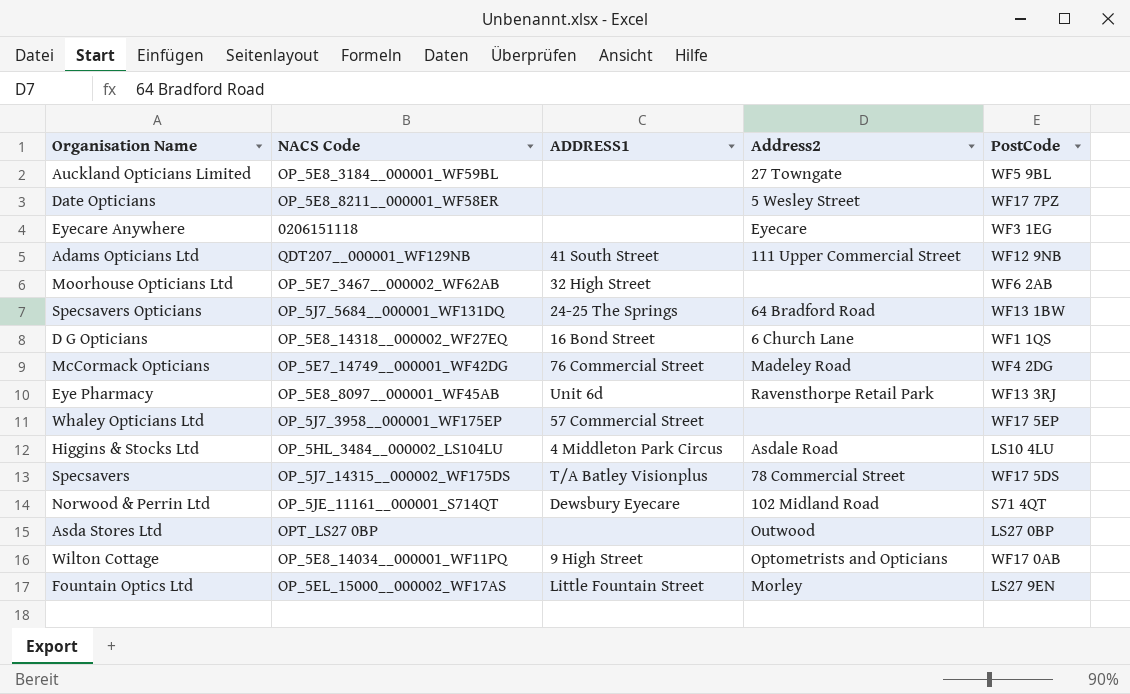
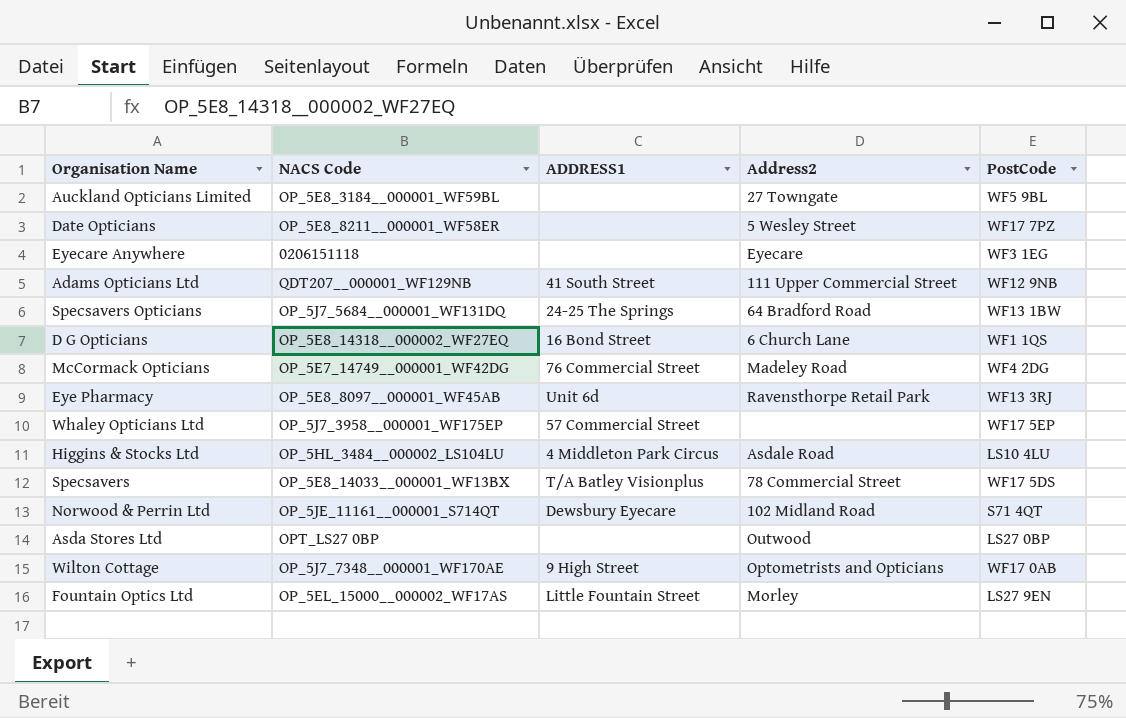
row Moorhouse Opticians Ltd: OP_5E7_3467__000002_WF62AB | 32 High Street | none | WF6 2AB -> none
Specsavers | NACS Code: OP_5J7_14315__000002_WF175DS -> OP_5E8_14033__000001_WF13BX
Wilton Cottage | NACS Code: OP_5E8_14034__000001_WF11PQ -> OP_5J7_7348__000001_WF170AE

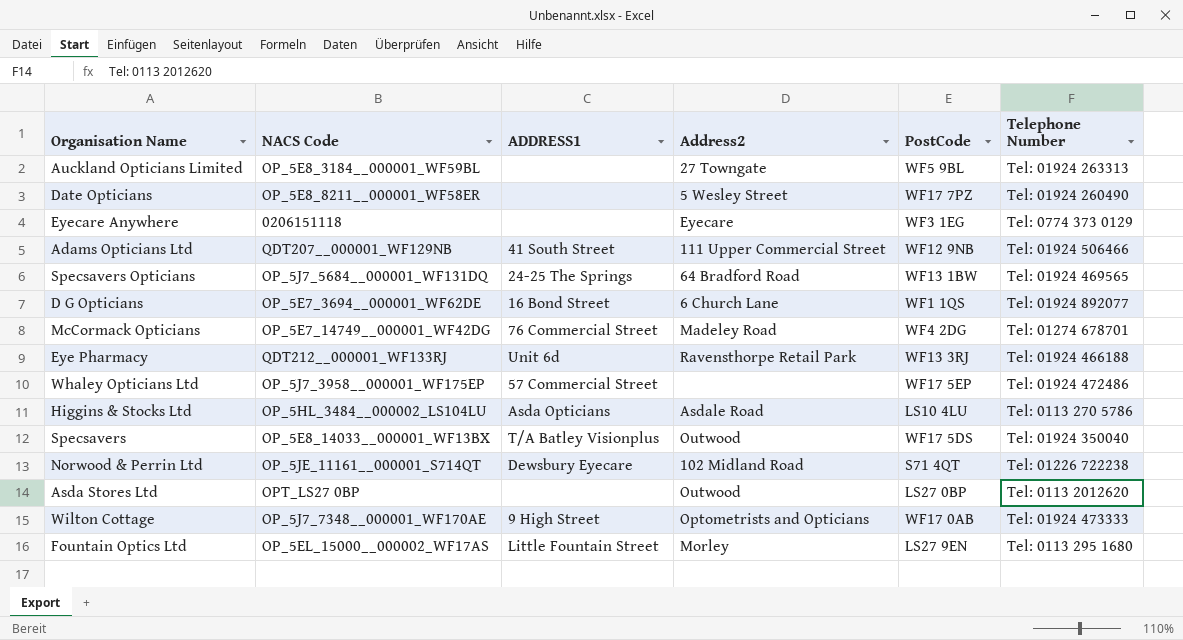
column Telephone Number | position: none -> 6
D G Opticians | NACS Code: OP_5E8_14318__000002_WF27EQ -> OP_5E7_3694__000001_WF62DE
Eye Pharmacy | NACS Code: OP_5E8_8097__000001_WF45AB -> QDT212__000001_WF133RJ
Higgins & Stocks Ltd | ADDRESS1: 4 Middleton Park Circus -> Asda Opticians
Specsavers | Address2: 78 Commercial Street -> Outwood

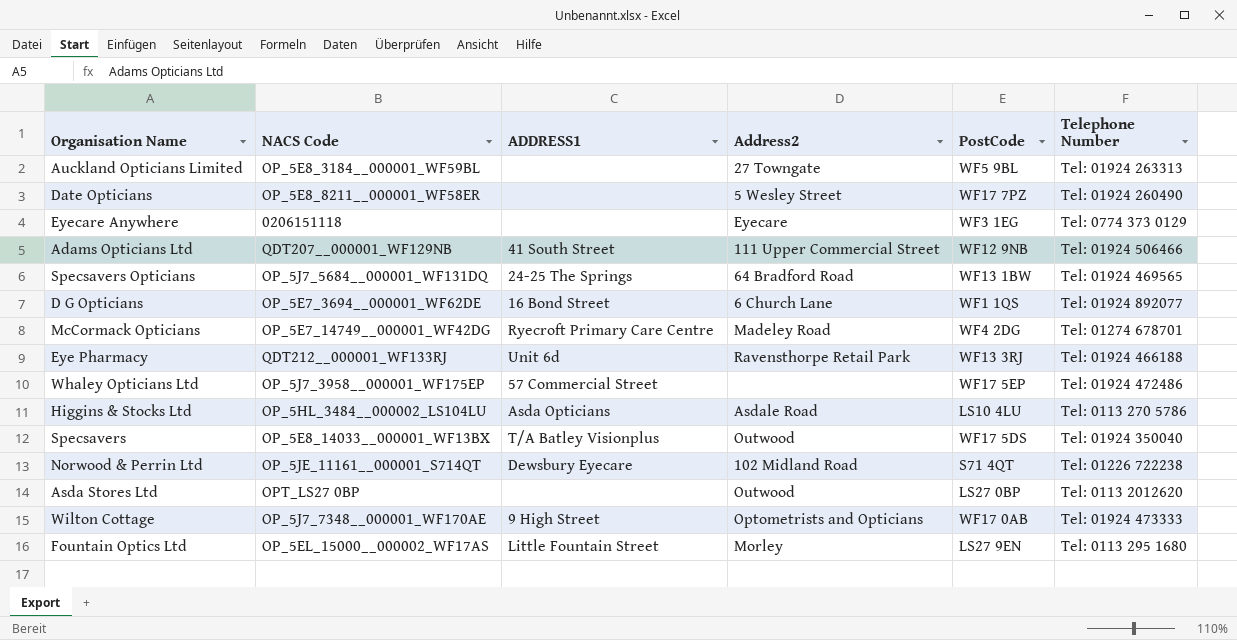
McCormack Opticians | ADDRESS1: 76 Commercial Street -> Ryecroft Primary Care Centre

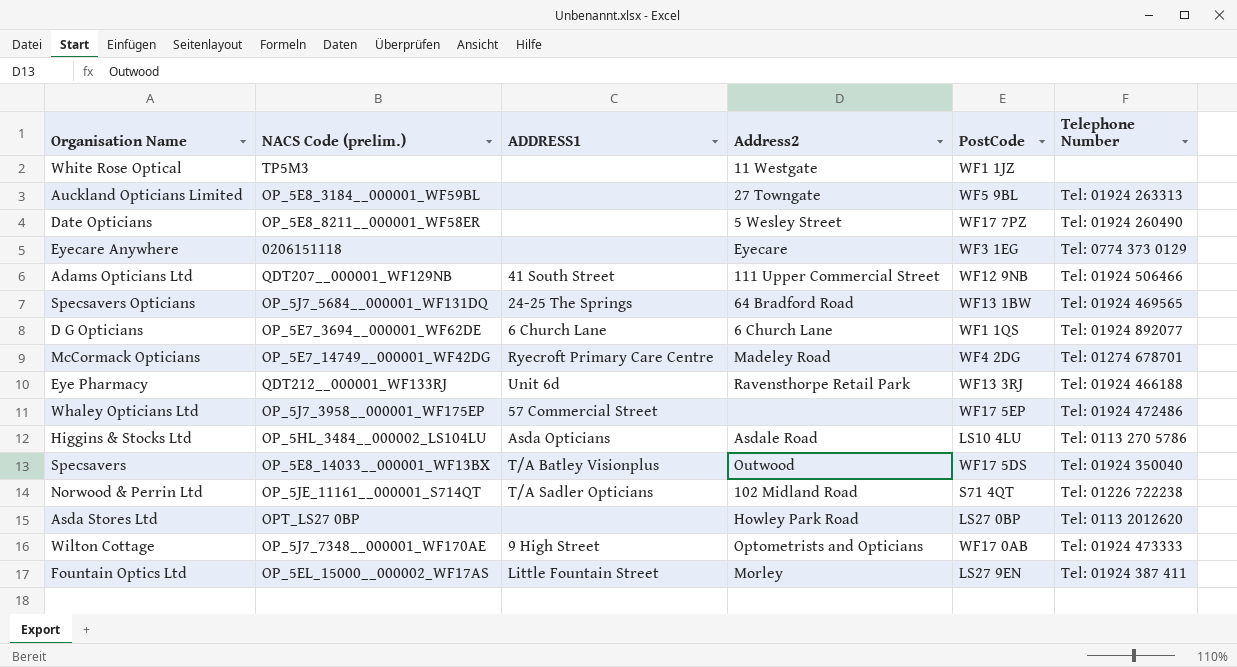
column name: NACS Code -> NACS Code (prelim.)
row White Rose Optical: none -> TP5M3 | none | 11 Westgate | WF1 1JZ | none
D G Opticians | ADDRESS1: 16 Bond Street -> 6 Church Lane
Norwood & Perrin Ltd | ADDRESS1: Dewsbury Eyecare -> T/A Sadler Opticians
Asda Stores Ltd | Address2: Outwood -> Howley Park Road
Fountain Optics Ltd | Telephone Number: Tel: 0113 295 1680 -> Tel: 01924 387 411

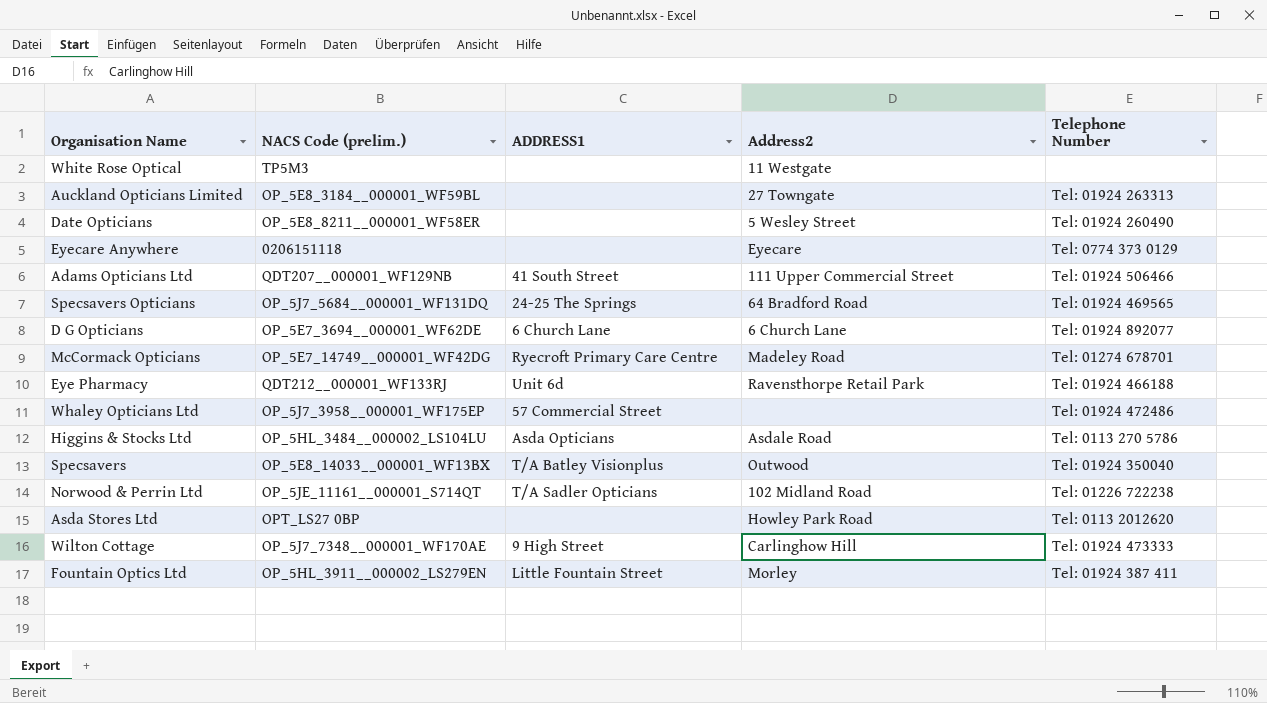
column PostCode | position: 5 -> none
Wilton Cottage | Address2: Optometrists and Opticians -> Carlinghow Hill
Fountain Optics Ltd | NACS Code (prelim.): OP_5EL_15000__000002_WF17AS -> OP_5HL_3911__000002_LS279EN

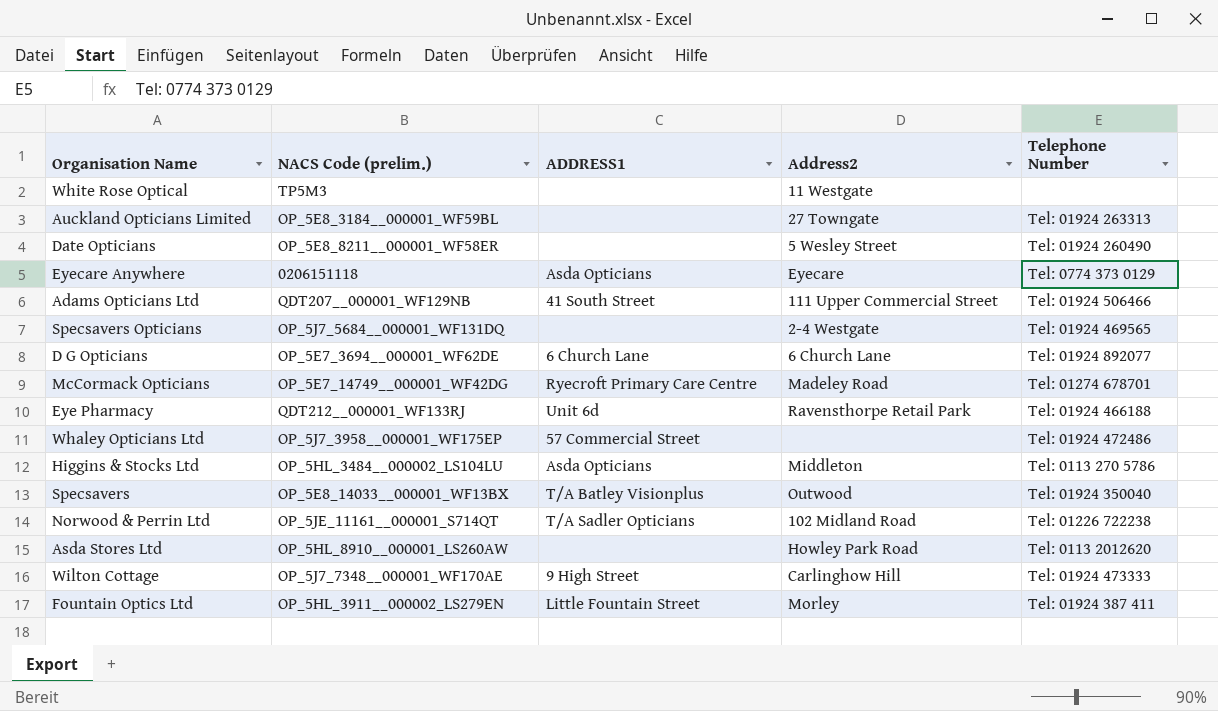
Eyecare Anywhere | ADDRESS1: none -> Asda Opticians
Specsavers Opticians | ADDRESS1: 24-25 The Springs -> none
Specsavers Opticians | Address2: 64 Bradford Road -> 2-4 Westgate
Higgins & Stocks Ltd | Address2: Asdale Road -> Middleton
Asda Stores Ltd | NACS Code (prelim.): OPT_LS27 0BP -> OP_5HL_8910__000001_LS260AW

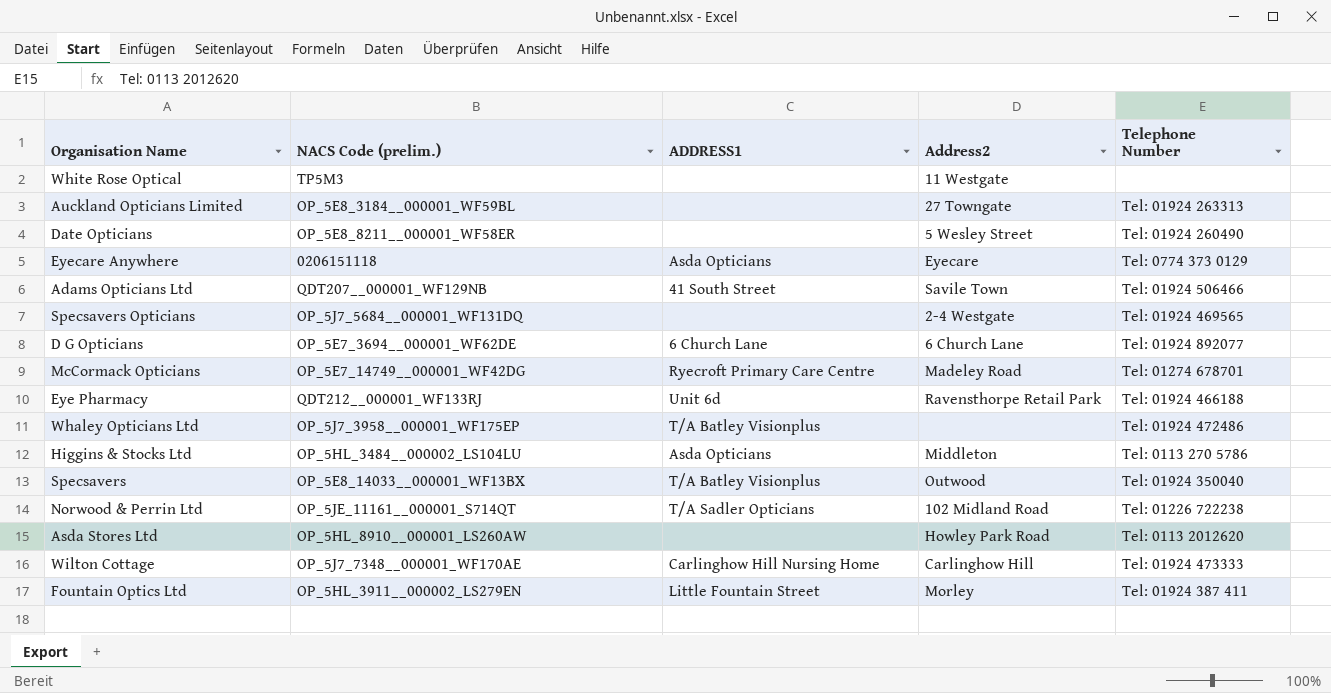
Adams Opticians Ltd | Address2: 111 Upper Commercial Street -> Savile Town
Whaley Opticians Ltd | ADDRESS1: 57 Commercial Street -> T/A Batley Visionplus
Wilton Cottage | ADDRESS1: 9 High Street -> Carlinghow Hill Nursing Home

